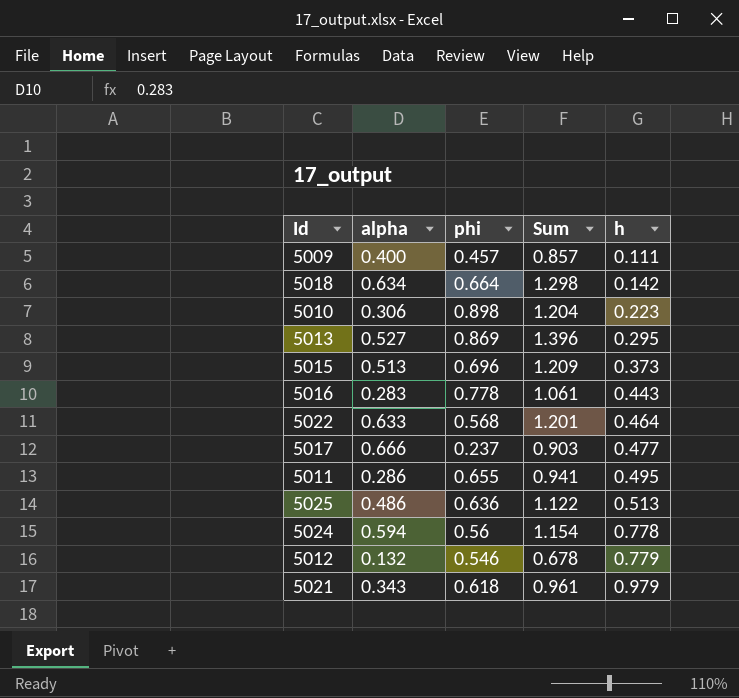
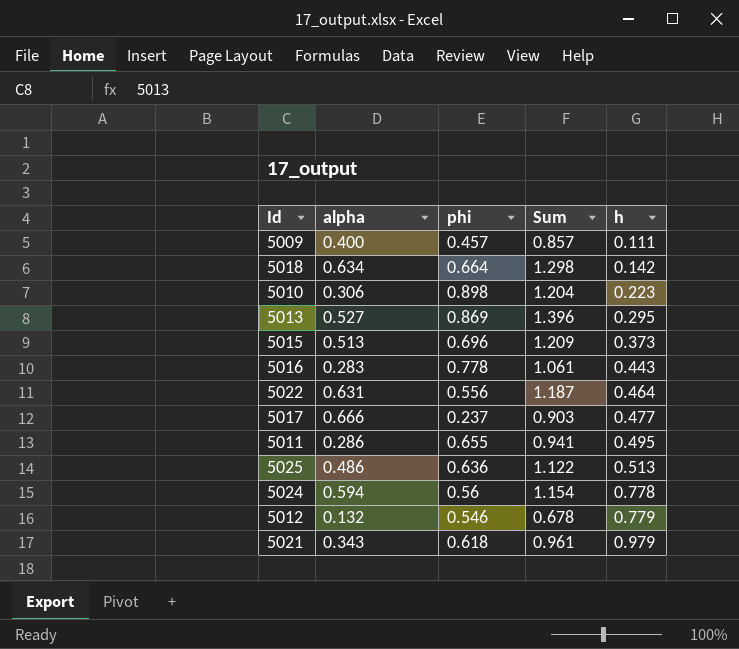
5022 | alpha: 0.633 -> 0.631
5022 | phi: 0.568 -> 0.556
5022 | Sum: 1.201 -> 1.187

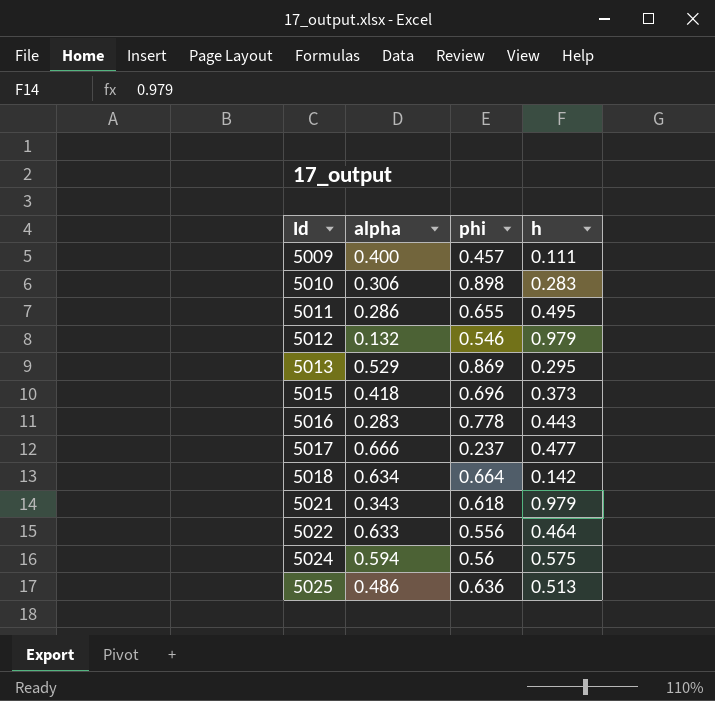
row order: h ascending -> Id ascending
column Sum | formula: [alpha] + [phi] -> none
5010 | h: 0.223 -> 0.283
5012 | h: 0.779 -> 0.979
5013 | alpha: 0.527 -> 0.529
5015 | alpha: 0.513 -> 0.418
5022 | alpha: 0.631 -> 0.633
5024 | h: 0.778 -> 0.575

